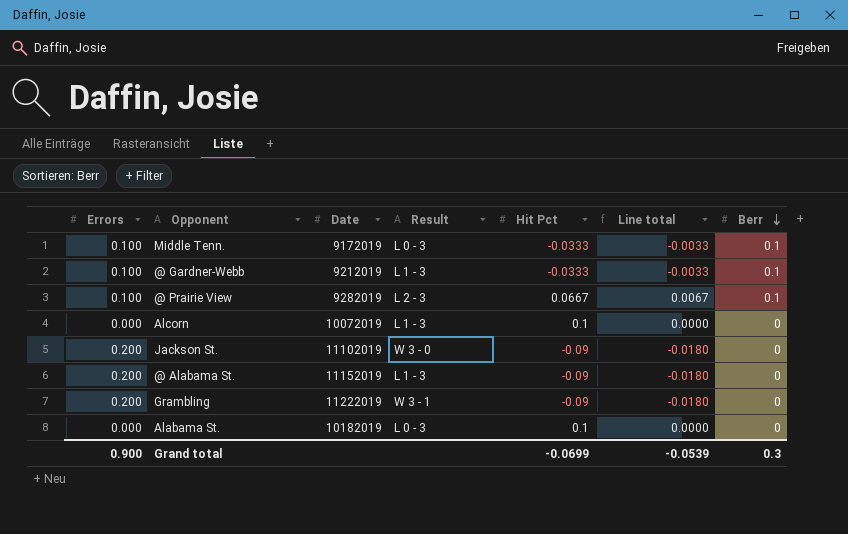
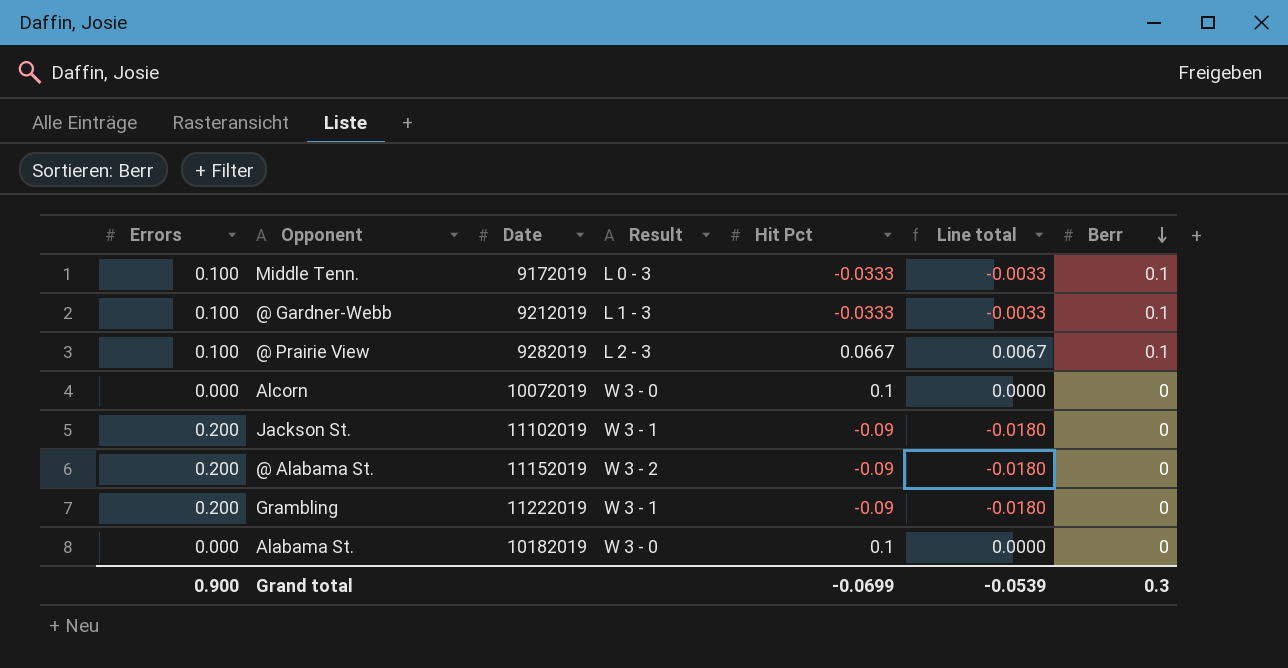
Alcorn | Result: L 1 - 3 -> W 3 - 0
Jackson St. | Result: W 3 - 0 -> W 3 - 1
@ Alabama St. | Result: L 1 - 3 -> W 3 - 2
Alabama St. | Result: L 0 - 3 -> W 3 - 0

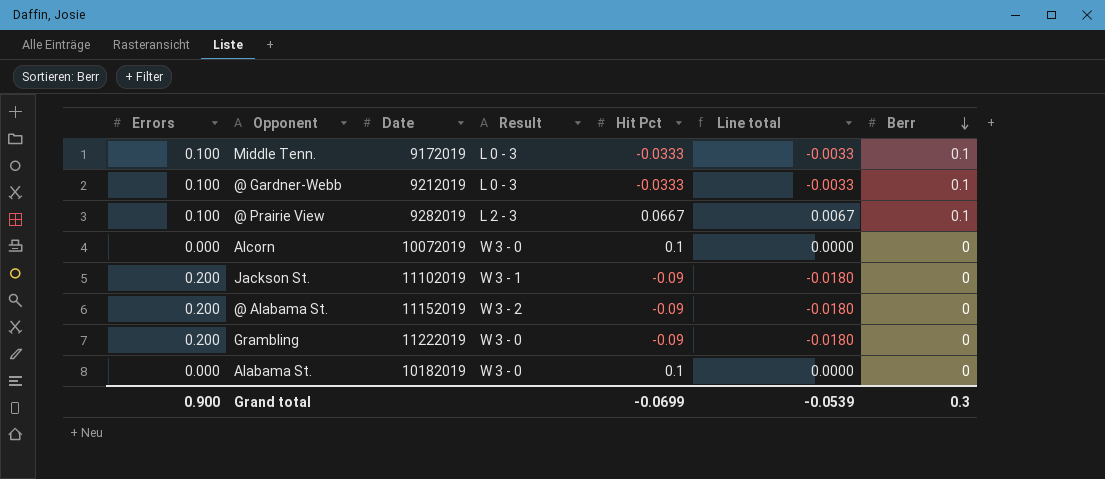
@ Gardner-Webb | Result: L 1 - 3 -> L 0 - 3
Grambling | Result: W 3 - 1 -> W 3 - 0

